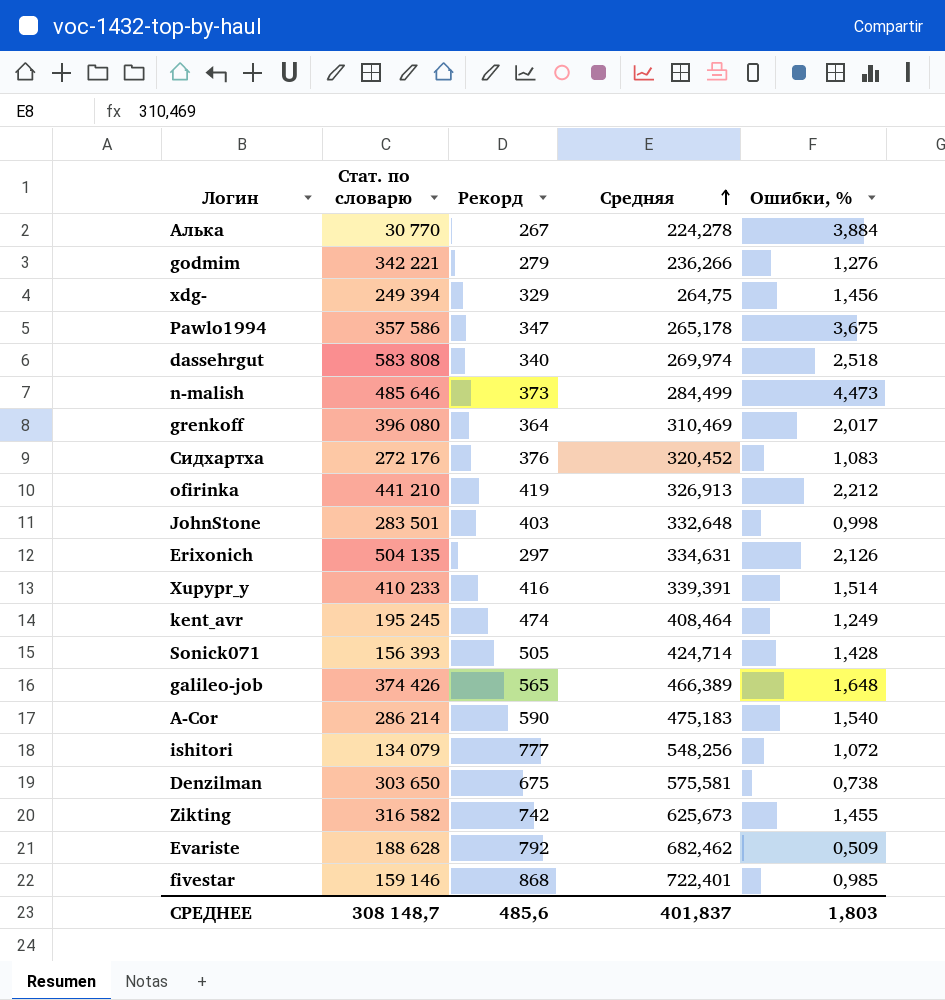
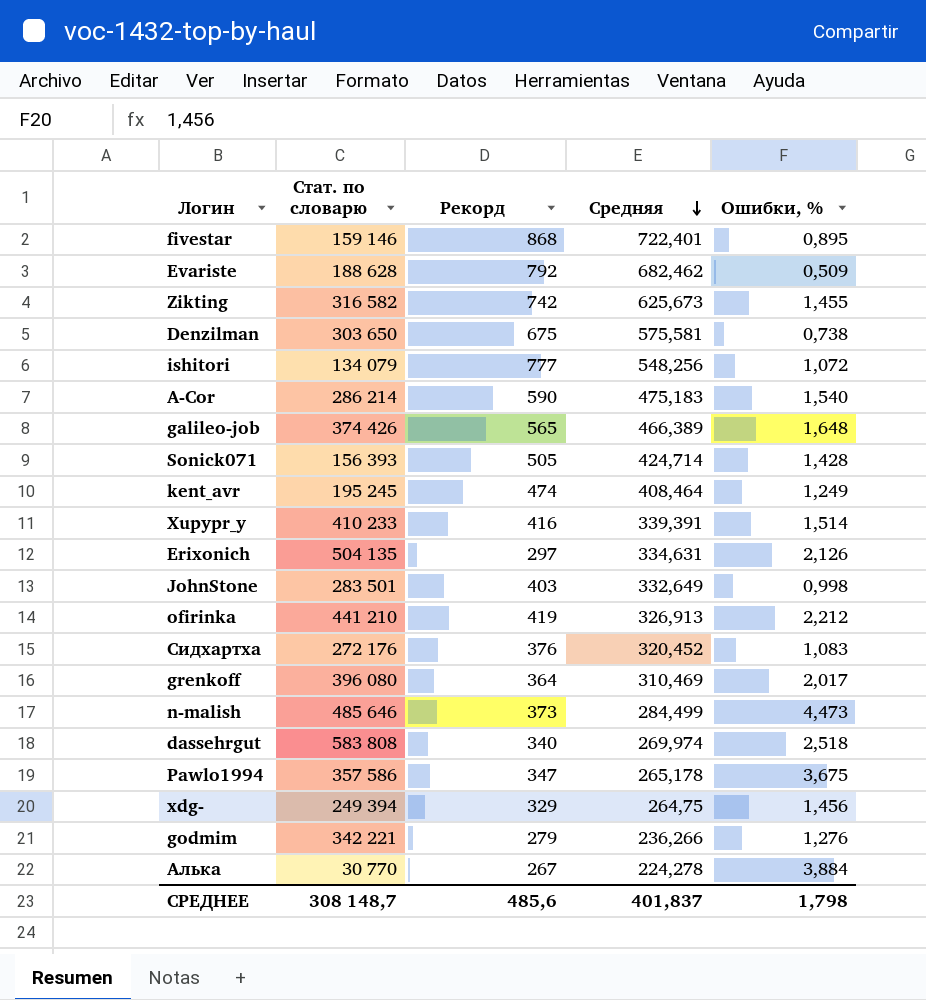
row order: Средняя ascending -> Средняя descending
fivestar | Ошибки, %: 0,985 -> 0,895
JohnStone | Средняя: 332,648 -> 332,649
СРЕДНЕЕ | Ошибки, %: 1,803 -> 1,798

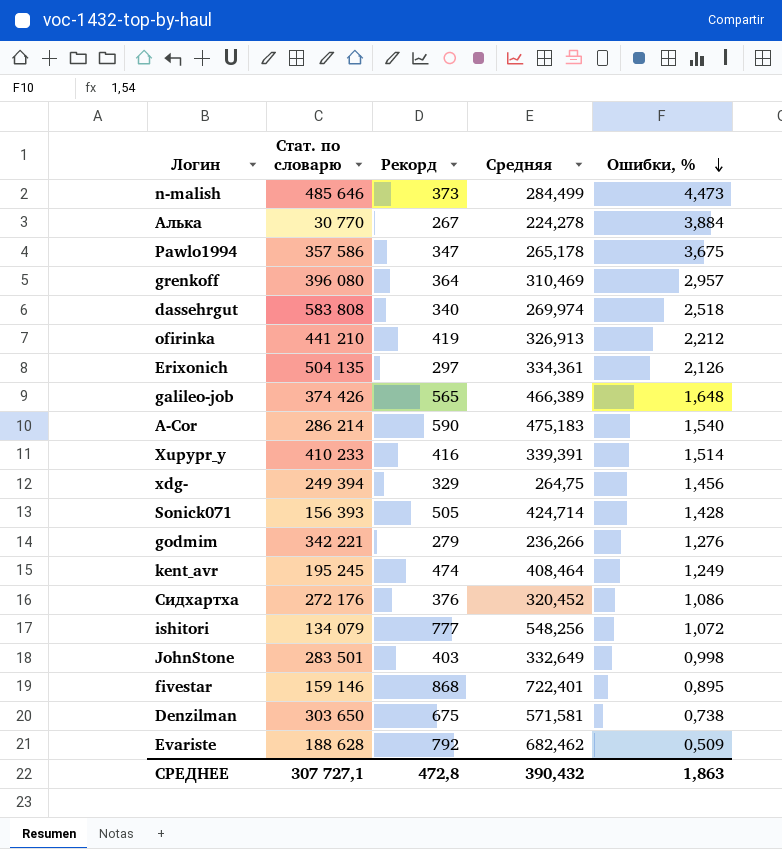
row order: Средняя descending -> Ошибки, % descending
row Zikting: 316 582 | 742 | 625,673 | 1,455 -> none
grenkoff | Ошибки, %: 2,017 -> 2,957
Erixonich | Средняя: 334,631 -> 334,361
Сидхартха | Ошибки, %: 1,083 -> 1,086
Denzilman | Средняя: 575,581 -> 571,581
СРЕДНЕЕ | Стат. по словарю: 308 148,7 -> 307 727,1
СРЕДНЕЕ | Рекорд: 485,6 -> 472,8
СРЕДНЕЕ | Средняя: 401,837 -> 390,432
СРЕДНЕЕ | Ошибки, %: 1,798 -> 1,863

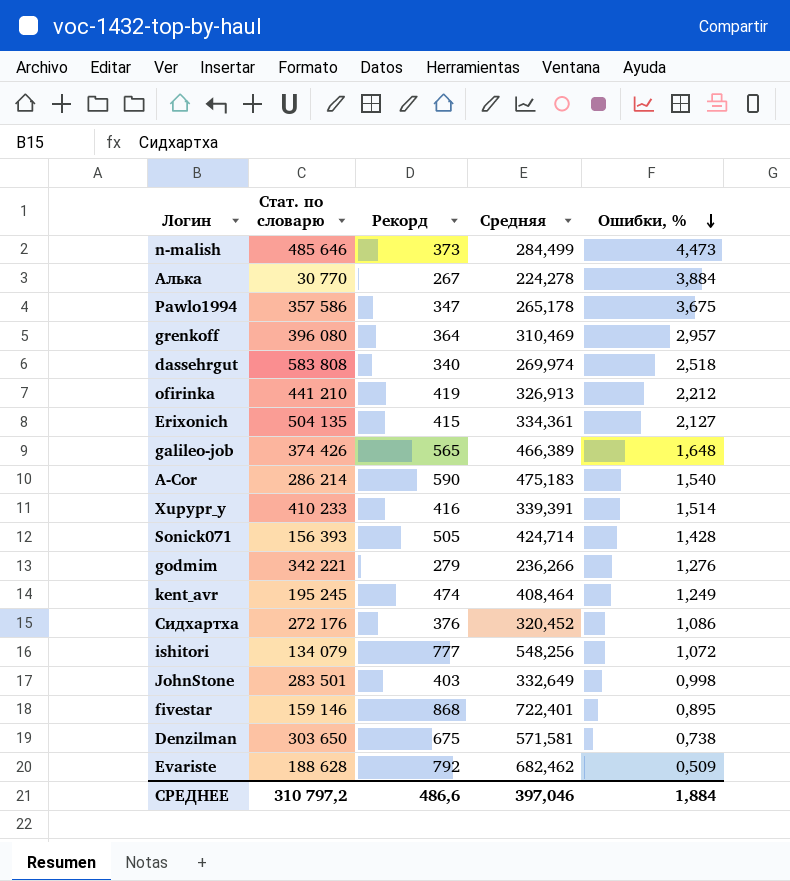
row xdg-: 249 394 | 329 | 264,75 | 1,456 -> none
Erixonich | Рекорд: 297 -> 415
Erixonich | Ошибки, %: 2,126 -> 2,127
СРЕДНЕЕ | Стат. по словарю: 307 727,1 -> 310 797,2
СРЕДНЕЕ | Рекорд: 472,8 -> 486,6
СРЕДНЕЕ | Средняя: 390,432 -> 397,046
СРЕДНЕЕ | Ошибки, %: 1,863 -> 1,884

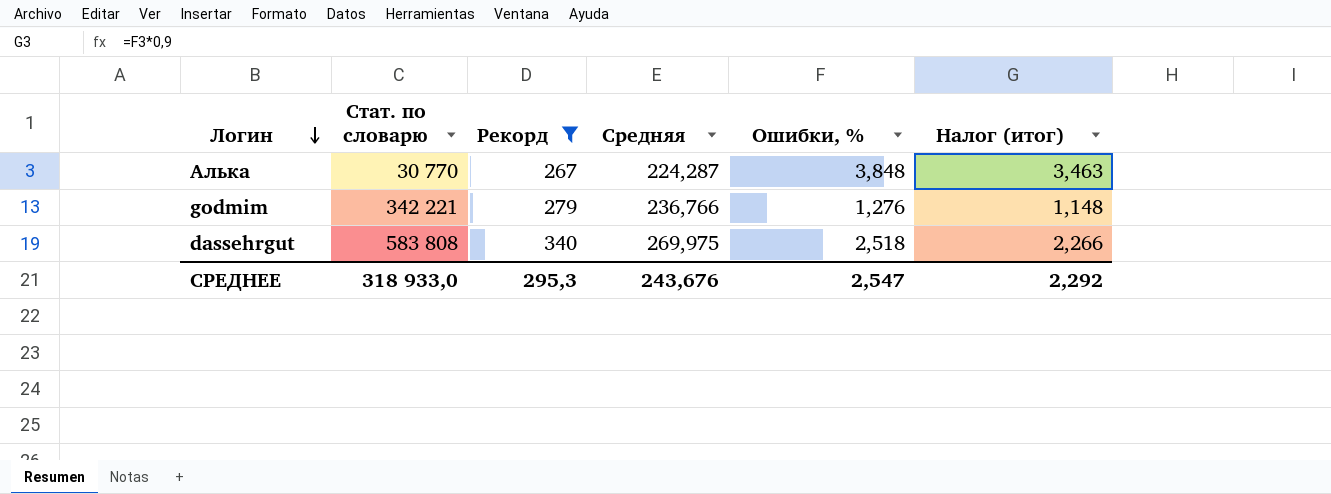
filter: none -> Рекорд <= 340
row order: Ошибки, % descending -> Логин descending
column Налог (итог) | formula: none -> [Ошибки, %] * 0,9
Алька | Средняя: 224,278 -> 224,287
Алька | Ошибки, %: 3,884 -> 3,848
godmim | Средняя: 236,266 -> 236,766
dassehrgut | Средняя: 269,974 -> 269,975
СРЕДНЕЕ | Стат. по словарю: 310 797,2 -> 318 933,0
СРЕДНЕЕ | Рекорд: 486,6 -> 295,3
СРЕДНЕЕ | Средняя: 397,046 -> 243,676
СРЕДНЕЕ | Ошибки, %: 1,884 -> 2,547

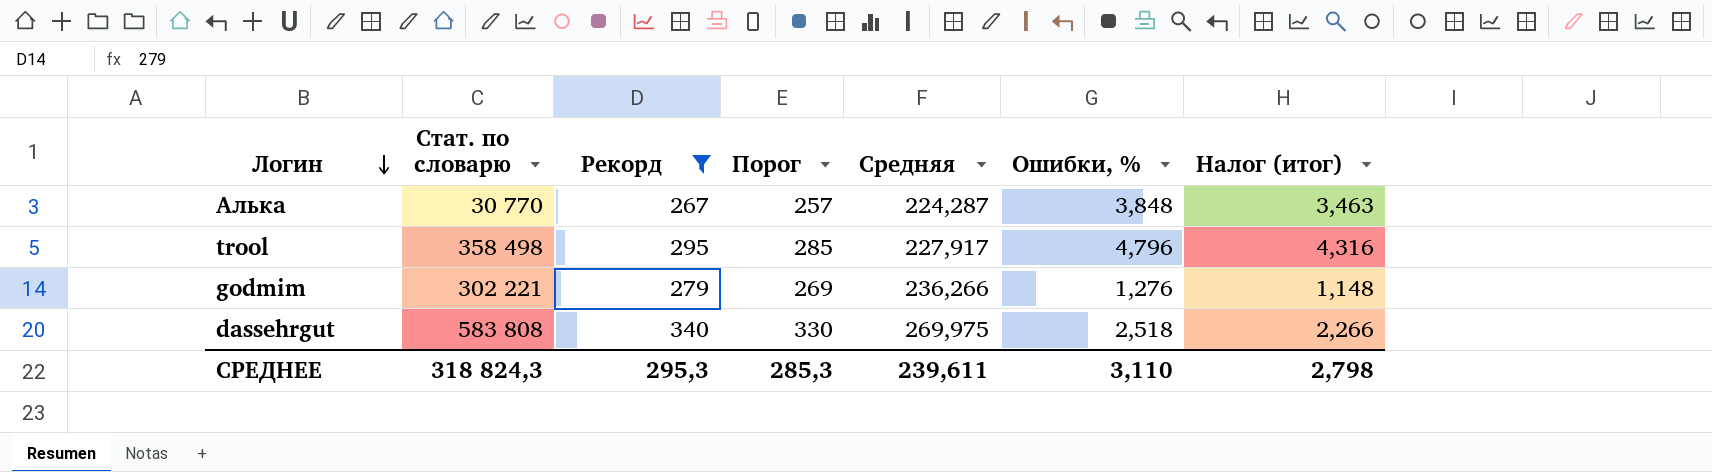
column Порог | formula: none -> [Рекорд] - 10
row trool: none -> 358 498 | 295 | 285 | 227,917 | 4,796 | 4,316
godmim | Стат. по словарю: 342 221 -> 302 221
godmim | Средняя: 236,766 -> 236,266
СРЕДНЕЕ | Стат. по словарю: 318 933,0 -> 318 824,3
СРЕДНЕЕ | Средняя: 243,676 -> 239,611
СРЕДНЕЕ | Ошибки, %: 2,547 -> 3,110
СРЕДНЕЕ | Налог (итог): 2,292 -> 2,798

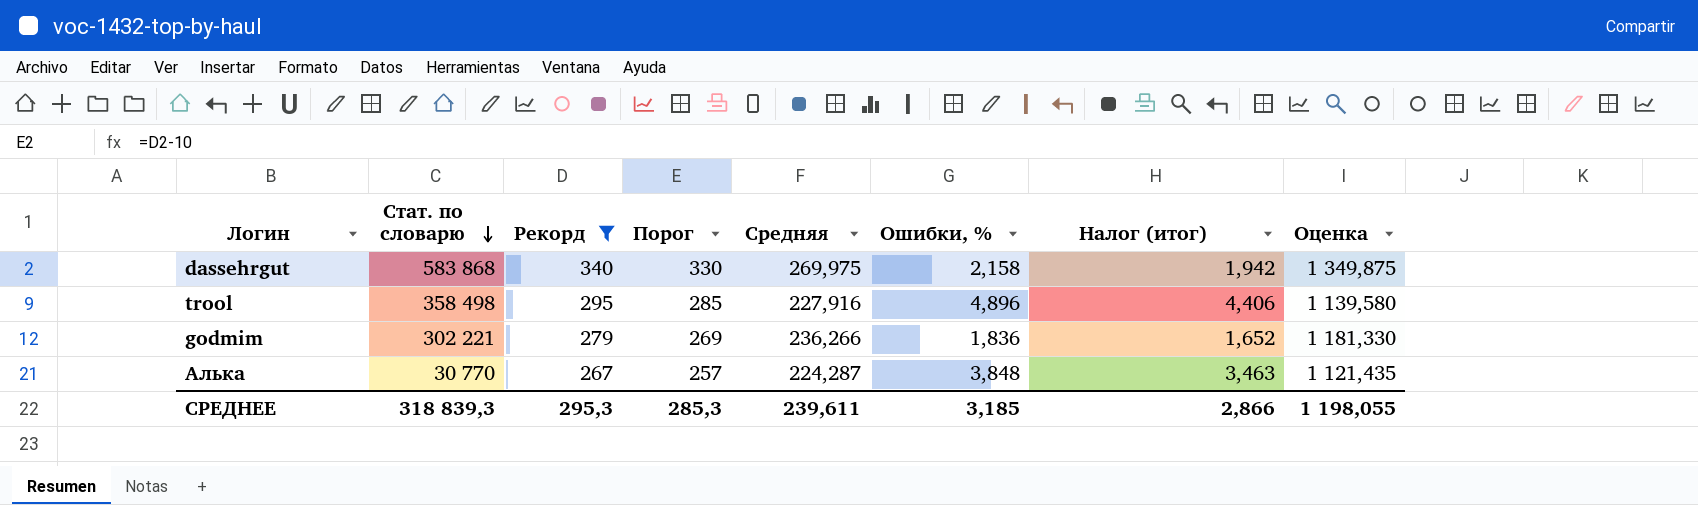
row order: Логин descending -> Стат. по словарю descending
column Оценка | formula: none -> [Средняя] * 5
dassehrgut | Стат. по словарю: 583 808 -> 583 868
dassehrgut | Ошибки, %: 2,518 -> 2,158
dassehrgut | Налог (итог): 2,266 -> 1,942
trool | Средняя: 227,917 -> 227,916
trool | Ошибки, %: 4,796 -> 4,896
trool | Налог (итог): 4,316 -> 4,406
godmim | Ошибки, %: 1,276 -> 1,836
godmim | Налог (итог): 1,148 -> 1,652
СРЕДНЕЕ | Стат. по словарю: 318 824,3 -> 318 839,3
СРЕДНЕЕ | Ошибки, %: 3,110 -> 3,185
СРЕДНЕЕ | Налог (итог): 2,798 -> 2,866

